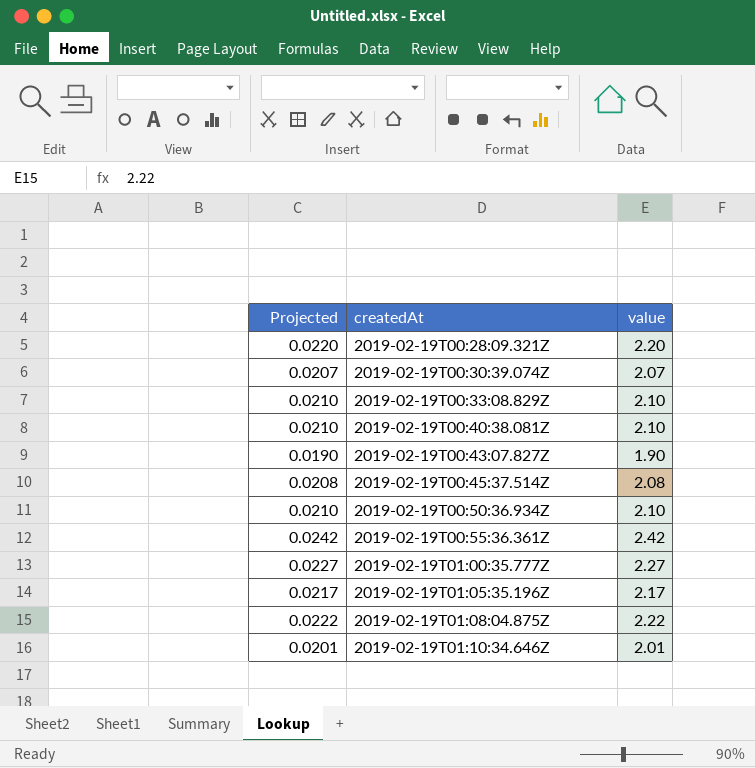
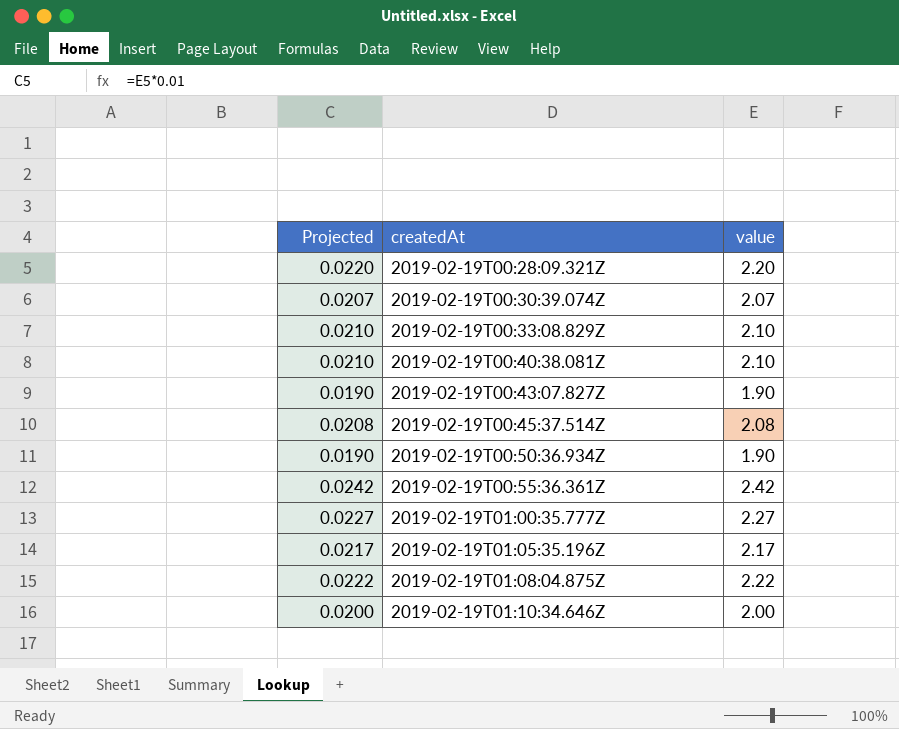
2019-02-19T00:50:36.934Z | Projected: 0.0210 -> 0.0190
2019-02-19T00:50:36.934Z | value: 2.10 -> 1.90
2019-02-19T01:10:34.646Z | Projected: 0.0201 -> 0.0200
2019-02-19T01:10:34.646Z | value: 2.01 -> 2.00

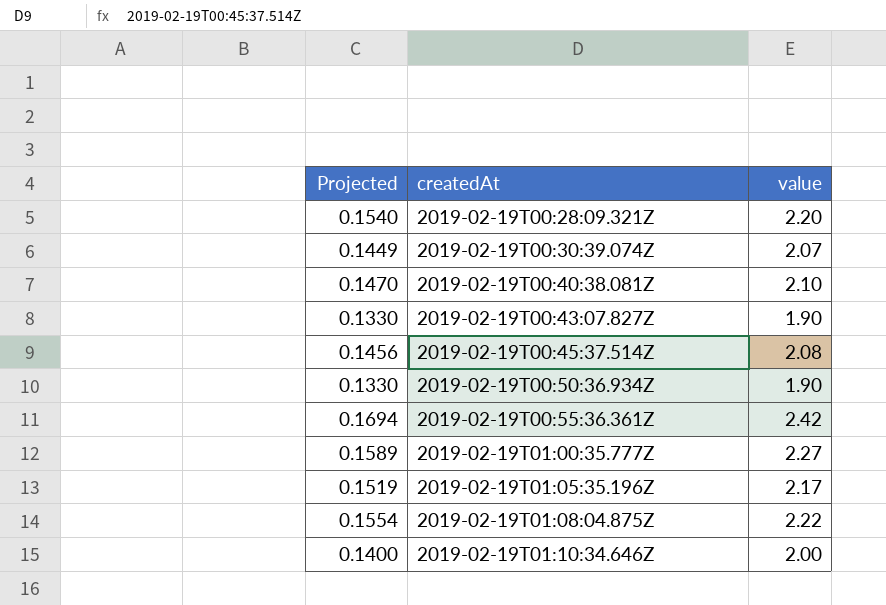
column Projected | formula: [value] * 0.01 -> [value] * 0.07
row 2019-02-19T00:33:08.829Z: 0.0210 | 2.10 -> none

